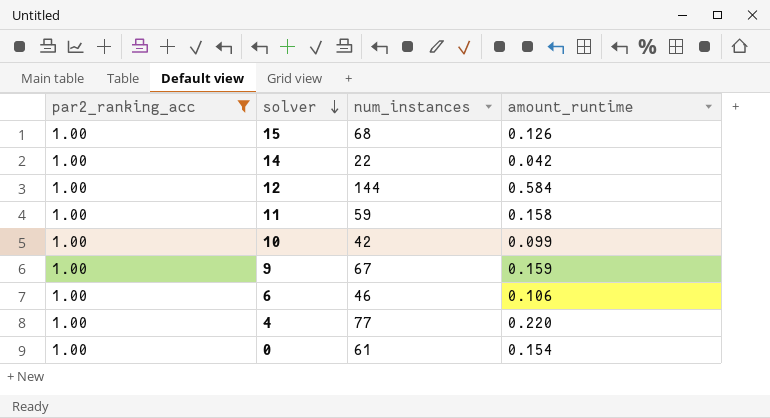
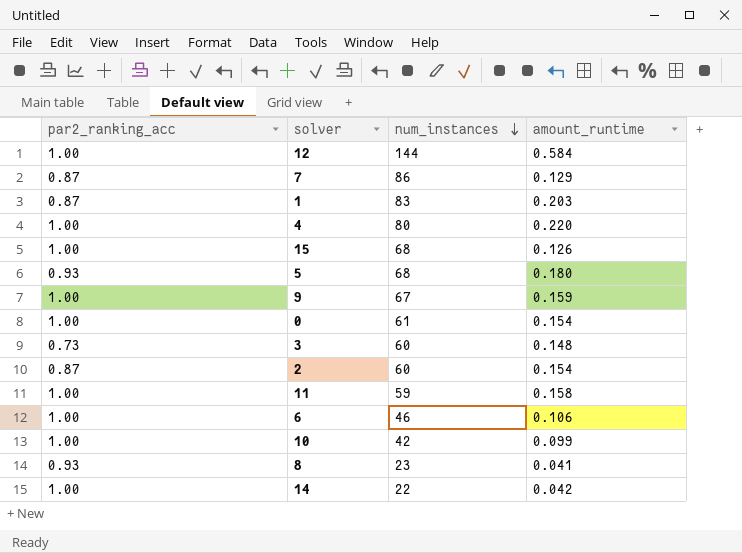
filter: par2_ranking_acc = 1.00 -> none
row order: solver descending -> num_instances descending
4 | num_instances: 77 -> 80

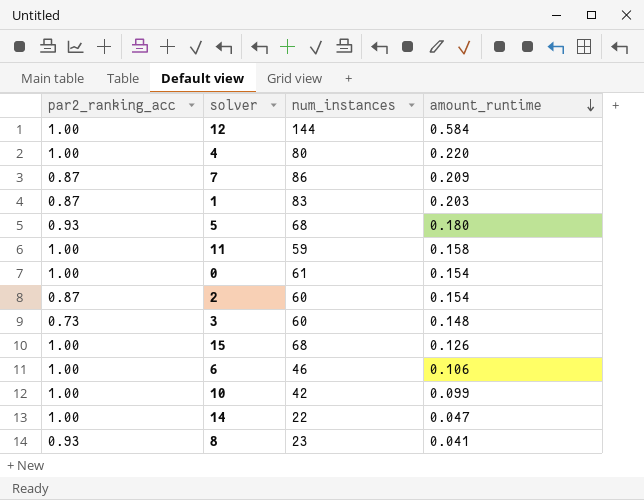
row order: num_instances descending -> amount_runtime descending
row 9: 1.00 | 67 | 0.159 -> none
7 | amount_runtime: 0.129 -> 0.209
14 | amount_runtime: 0.042 -> 0.047

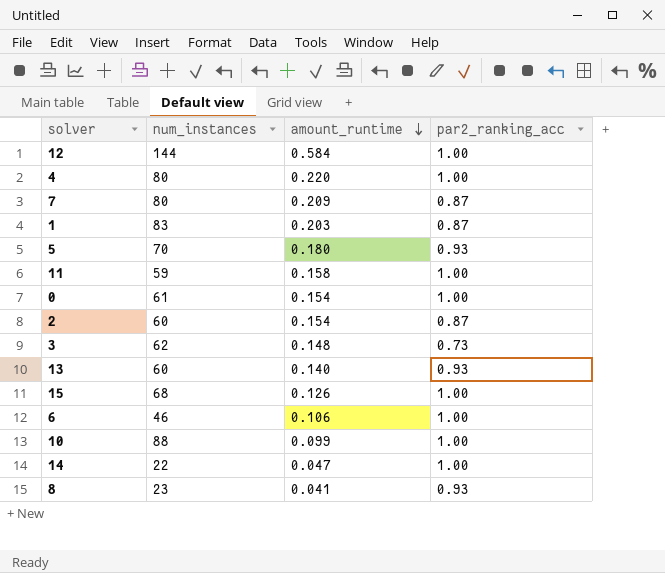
column par2_ranking_acc | position: 1 -> 4
7 | num_instances: 86 -> 80
5 | num_instances: 68 -> 70
3 | num_instances: 60 -> 62
row 13: none -> 60 | 0.140 | 0.93
10 | num_instances: 42 -> 88

